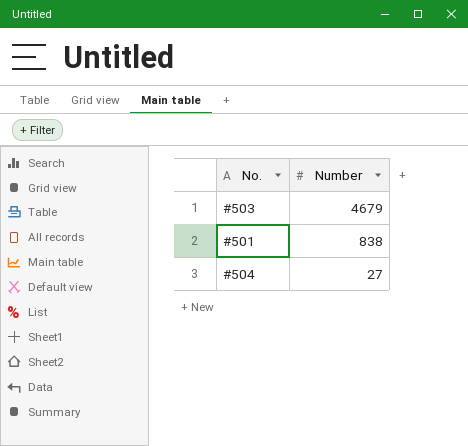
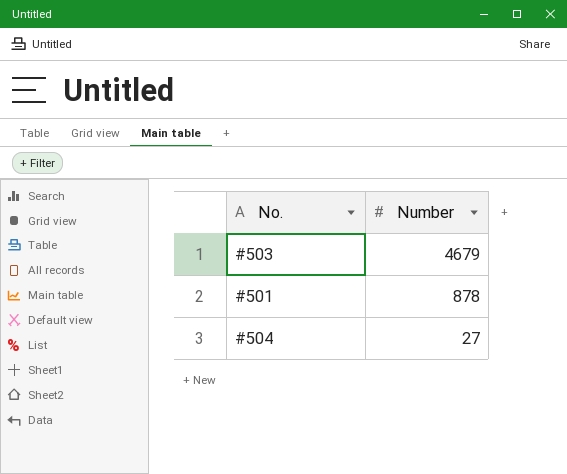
#501 | Number: 838 -> 878

